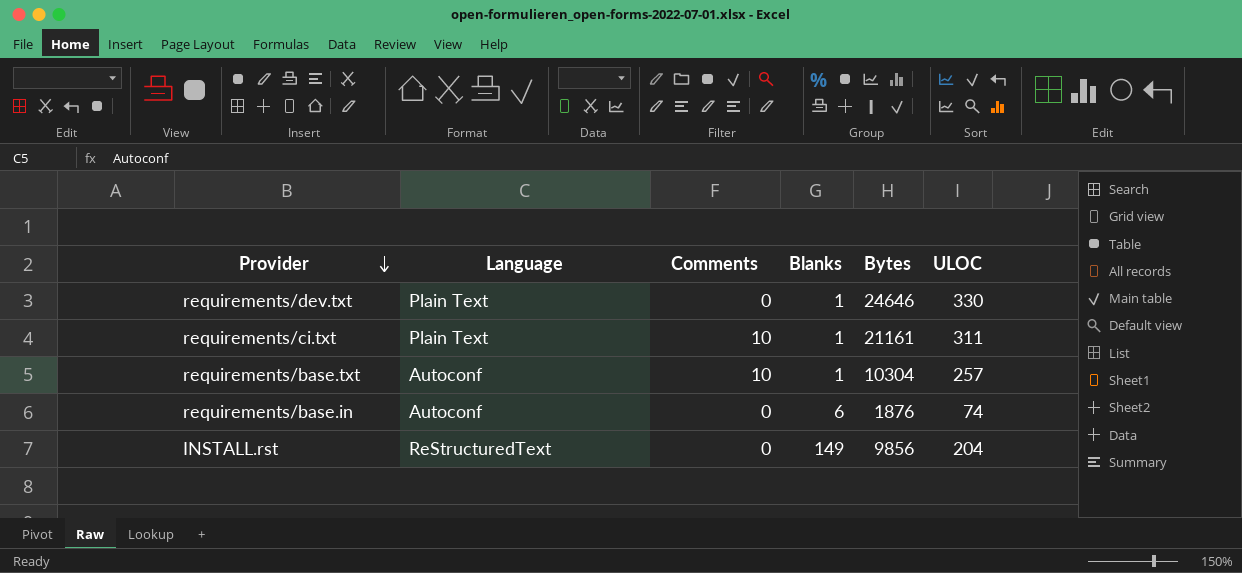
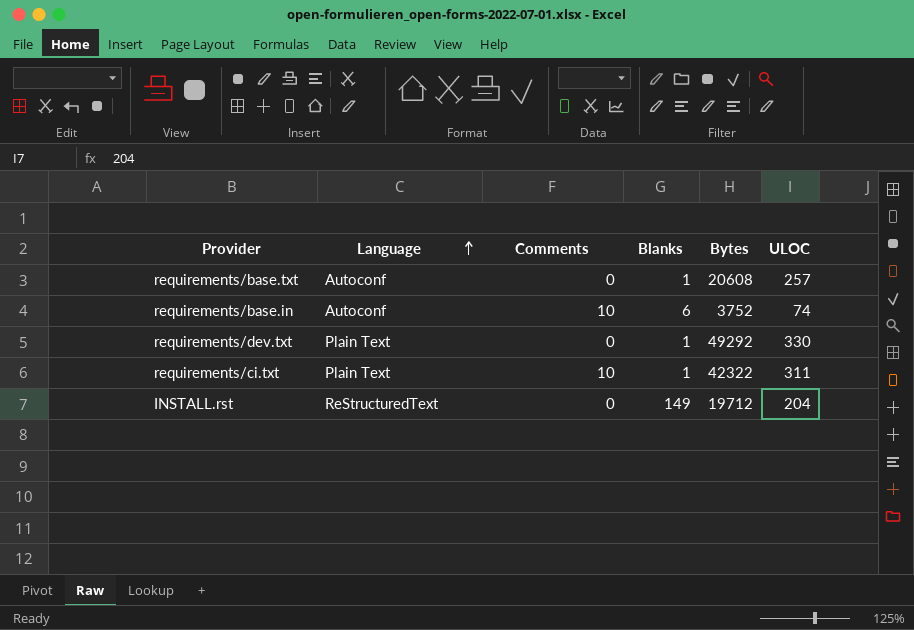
row order: Provider descending -> Language ascending
requirements/base.txt | Comments: 10 -> 0
requirements/base.txt | Bytes: 10304 -> 20608
requirements/base.in | Comments: 0 -> 10
requirements/base.in | Bytes: 1876 -> 3752
requirements/dev.txt | Bytes: 24646 -> 49292
requirements/ci.txt | Bytes: 21161 -> 42322
INSTALL.rst | Bytes: 9856 -> 19712

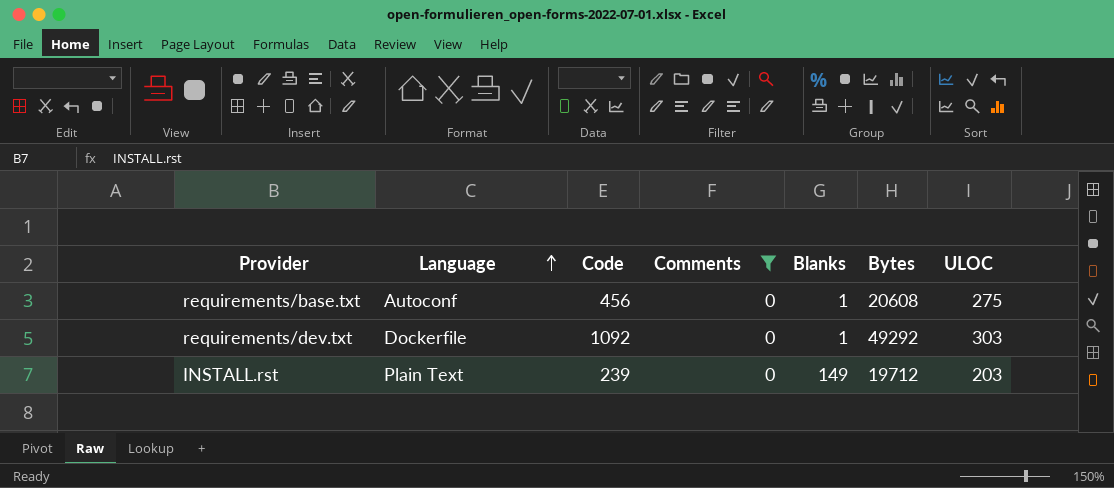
filter: none -> Comments = 0
column Code | position: none -> 3
requirements/base.txt | ULOC: 257 -> 275
requirements/dev.txt | Language: Plain Text -> Dockerfile
requirements/dev.txt | ULOC: 330 -> 303
INSTALL.rst | Language: ReStructuredText -> Plain Text
INSTALL.rst | ULOC: 204 -> 203

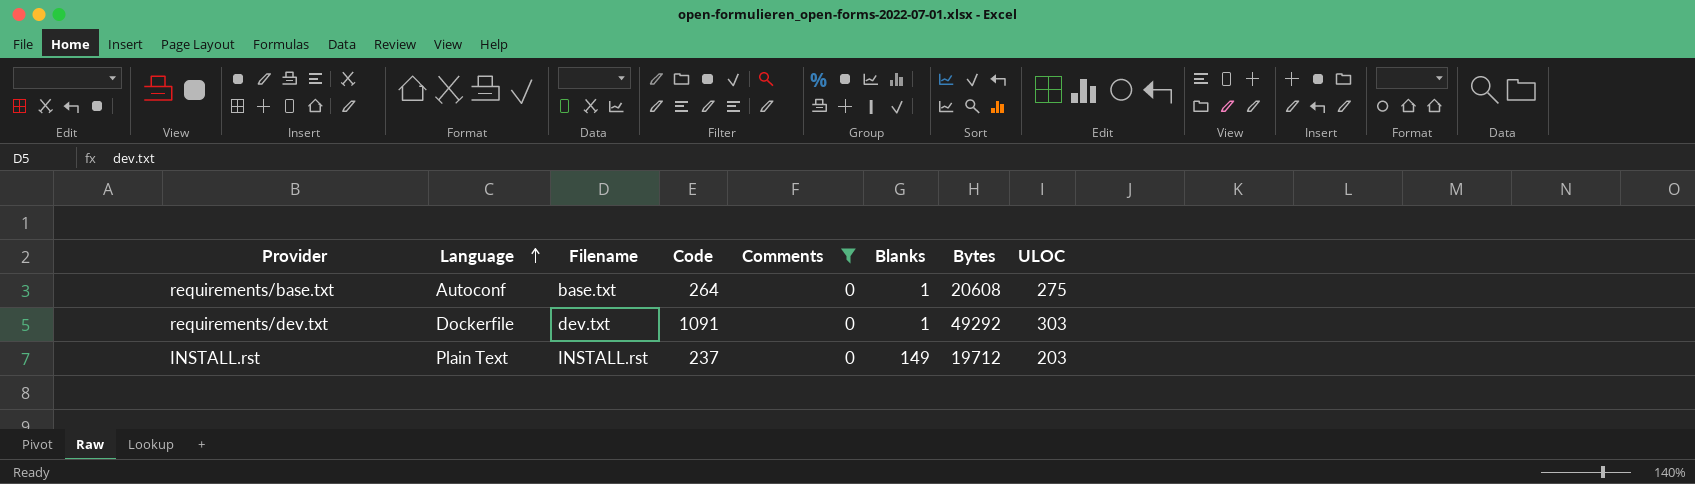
column Filename | position: none -> 3
requirements/base.txt | Code: 456 -> 264
requirements/dev.txt | Code: 1092 -> 1091
INSTALL.rst | Code: 239 -> 237

